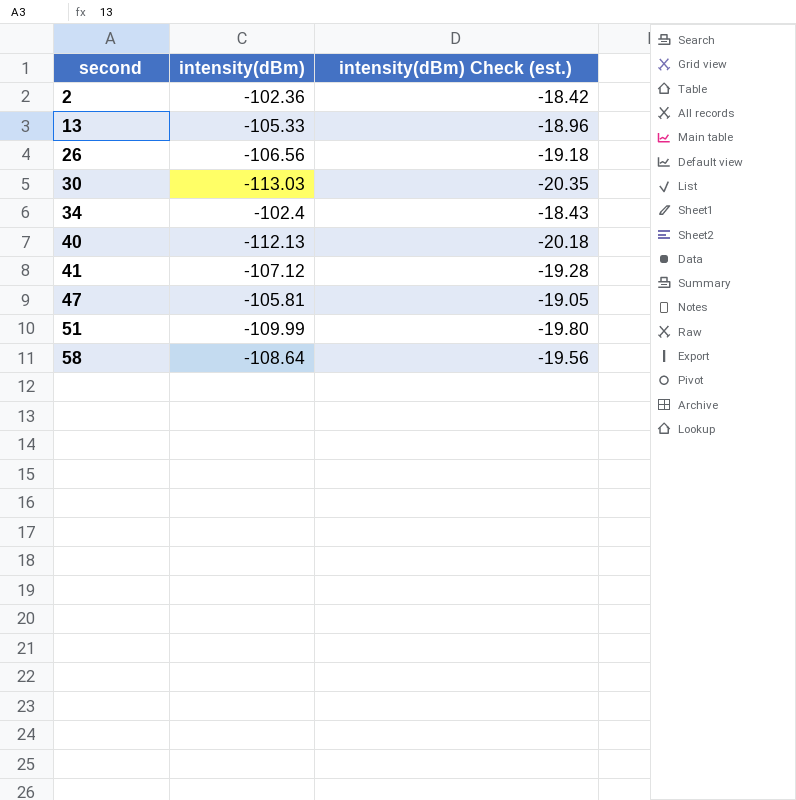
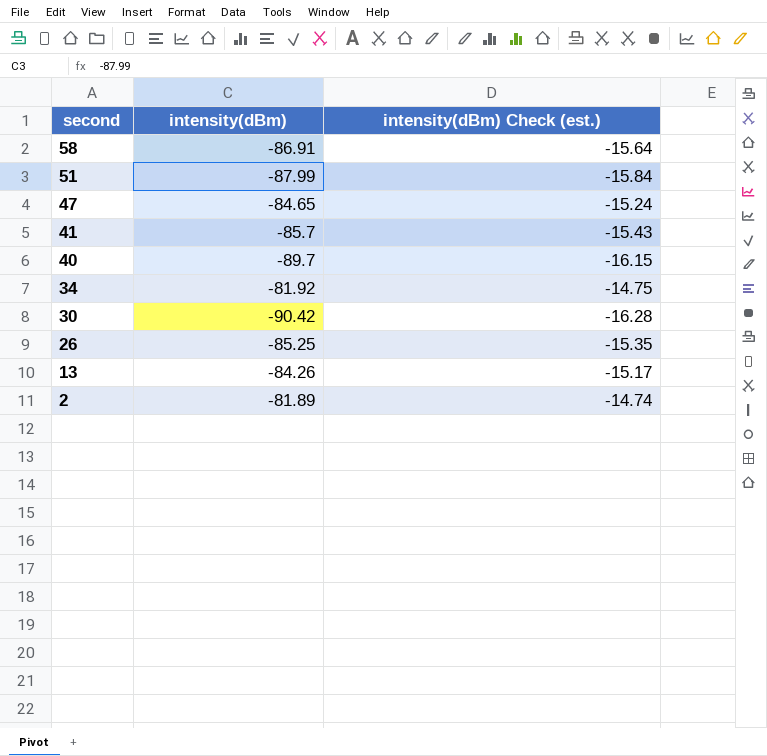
row order: second ascending -> second descending
58 | intensity(dBm): -108.64 -> -86.91
58 | intensity(dBm) Check (est.): -19.56 -> -15.64
51 | intensity(dBm): -109.99 -> -87.99
51 | intensity(dBm) Check (est.): -19.80 -> -15.84
47 | intensity(dBm): -105.81 -> -84.65
47 | intensity(dBm) Check (est.): -19.05 -> -15.24
41 | intensity(dBm): -107.12 -> -85.7
41 | intensity(dBm) Check (est.): -19.28 -> -15.43
40 | intensity(dBm): -112.13 -> -89.7
40 | intensity(dBm) Check (est.): -20.18 -> -16.15
34 | intensity(dBm): -102.4 -> -81.92
34 | intensity(dBm) Check (est.): -18.43 -> -14.75
30 | intensity(dBm): -113.03 -> -90.42
30 | intensity(dBm) Check (est.): -20.35 -> -16.28
26 | intensity(dBm): -106.56 -> -85.25
26 | intensity(dBm) Check (est.): -19.18 -> -15.35
13 | intensity(dBm): -105.33 -> -84.26
13 | intensity(dBm) Check (est.): -18.96 -> -15.17
2 | intensity(dBm): -102.36 -> -81.89
2 | intensity(dBm) Check (est.): -18.42 -> -14.74

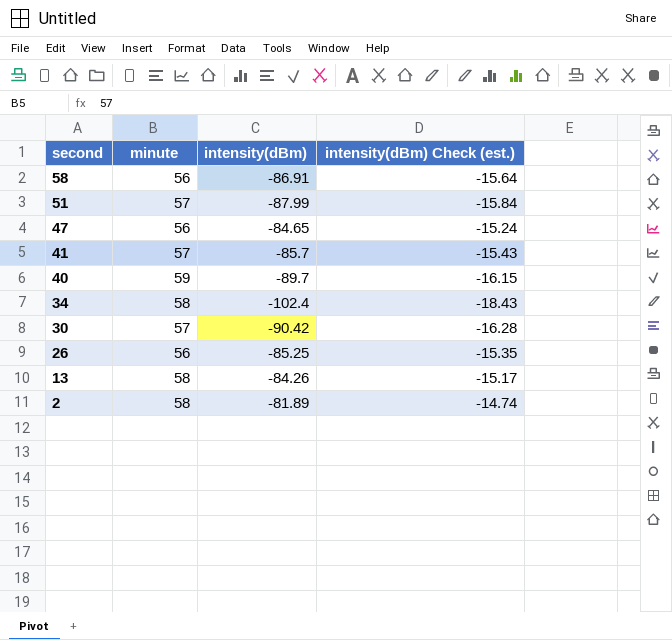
column minute | position: none -> 2
34 | intensity(dBm): -81.92 -> -102.4
34 | intensity(dBm) Check (est.): -14.75 -> -18.43

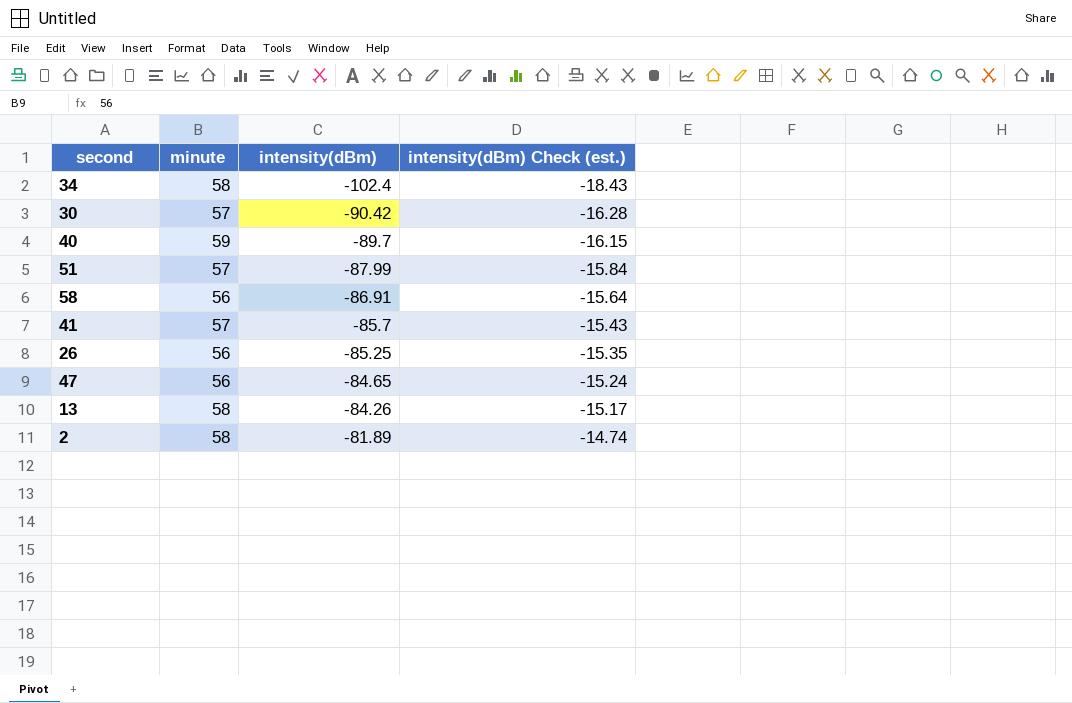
row order: second descending -> intensity(dBm) ascending

